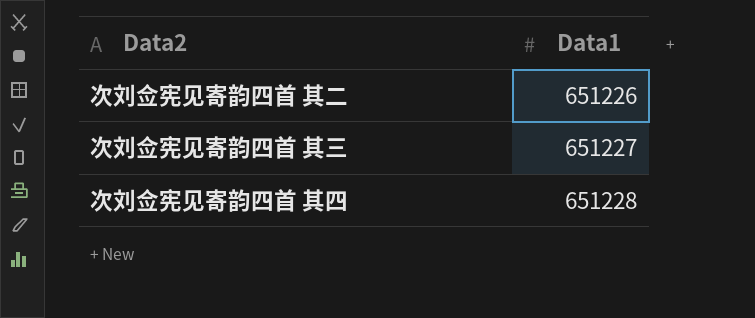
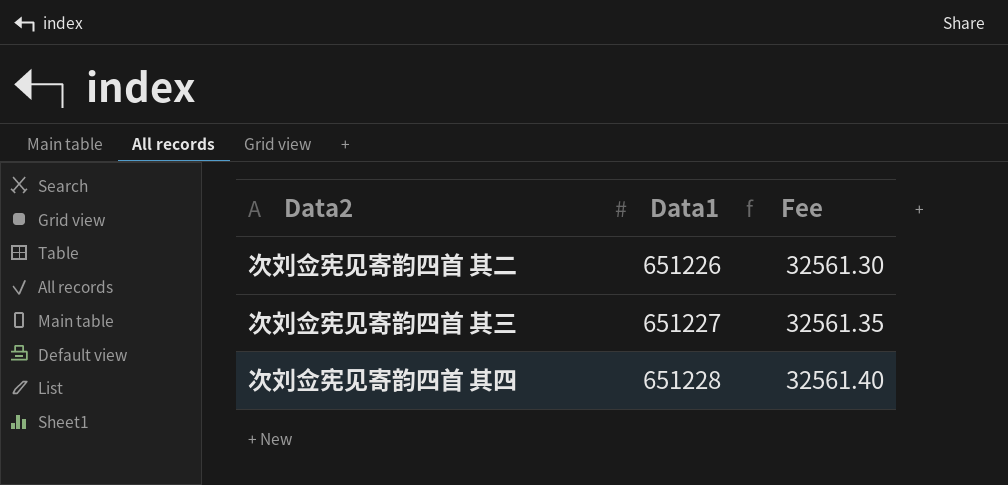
column Fee | formula: none -> [Data1] * 0.05

